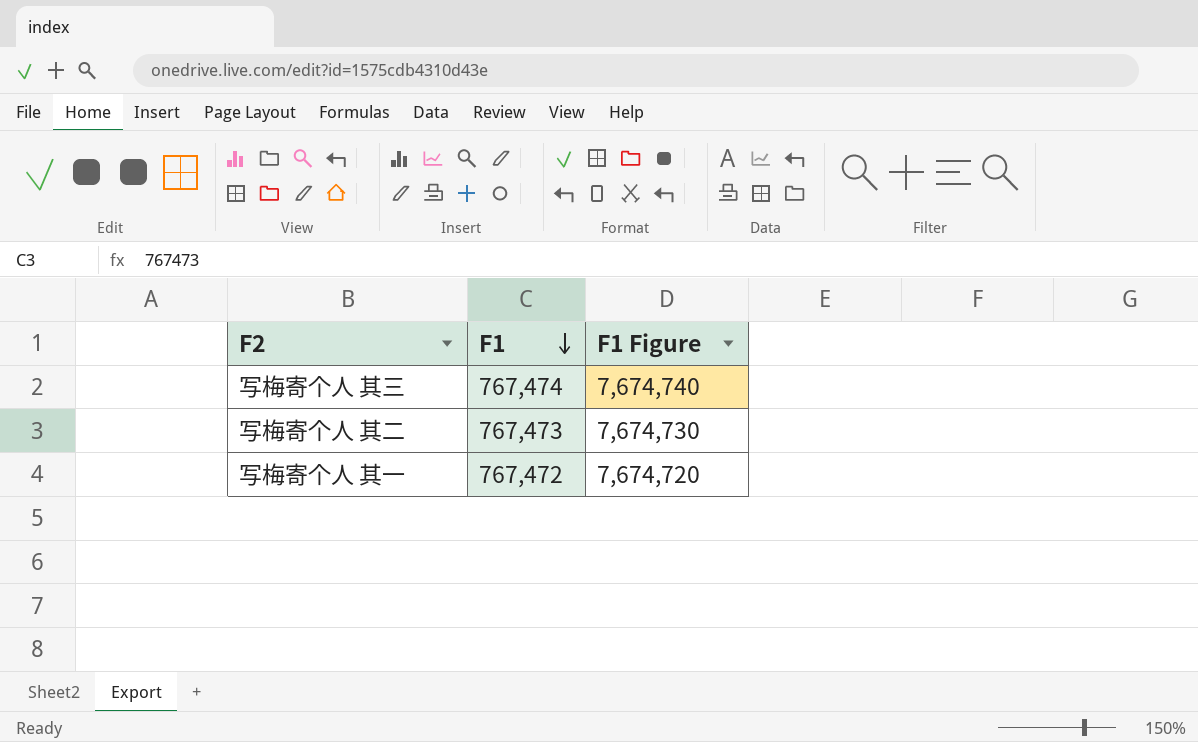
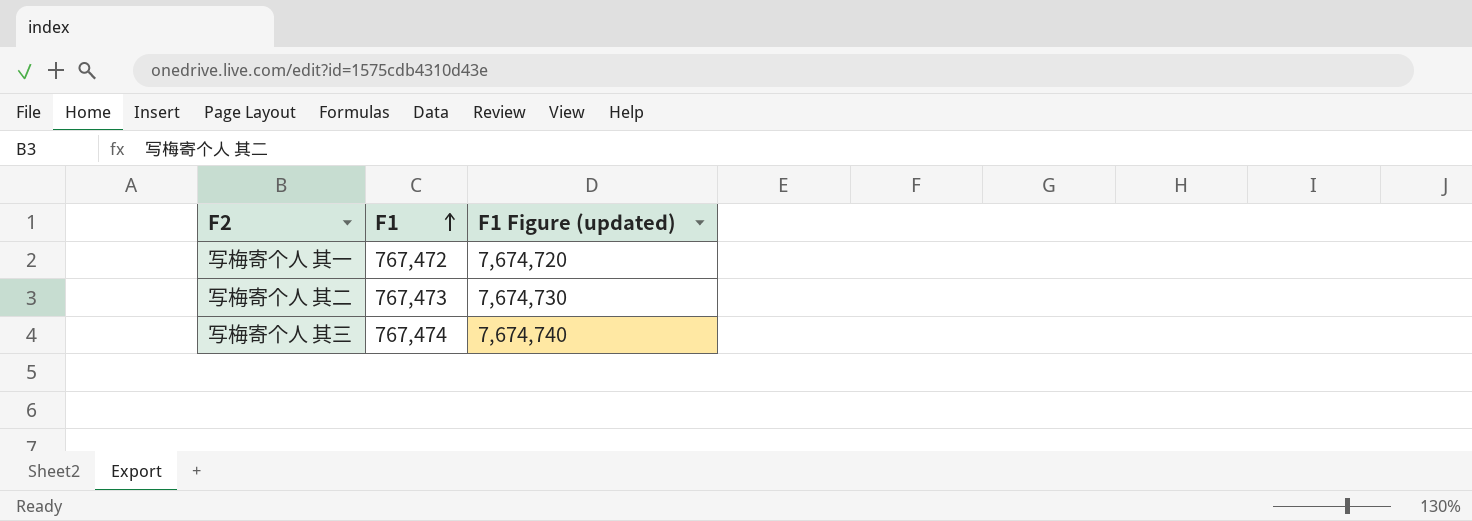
row order: F1 descending -> F1 ascending
column name: F1 Figure -> F1 Figure (updated)

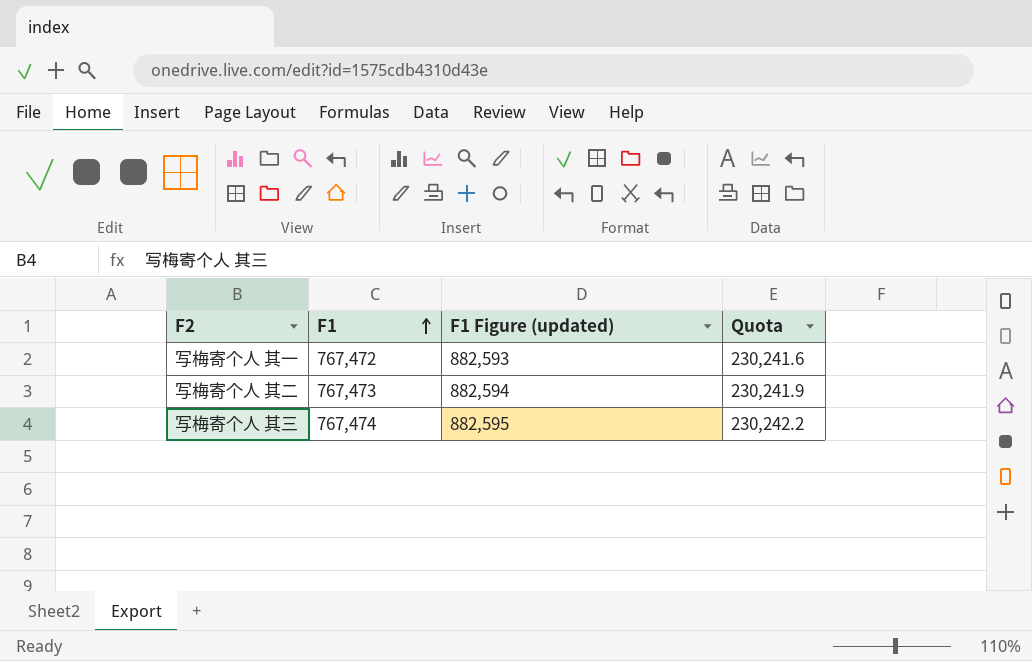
column F1 Figure (updated) | formula: [F1] * 10 -> [F1] * 1.15
column Quota | formula: none -> [F1] * 0.3

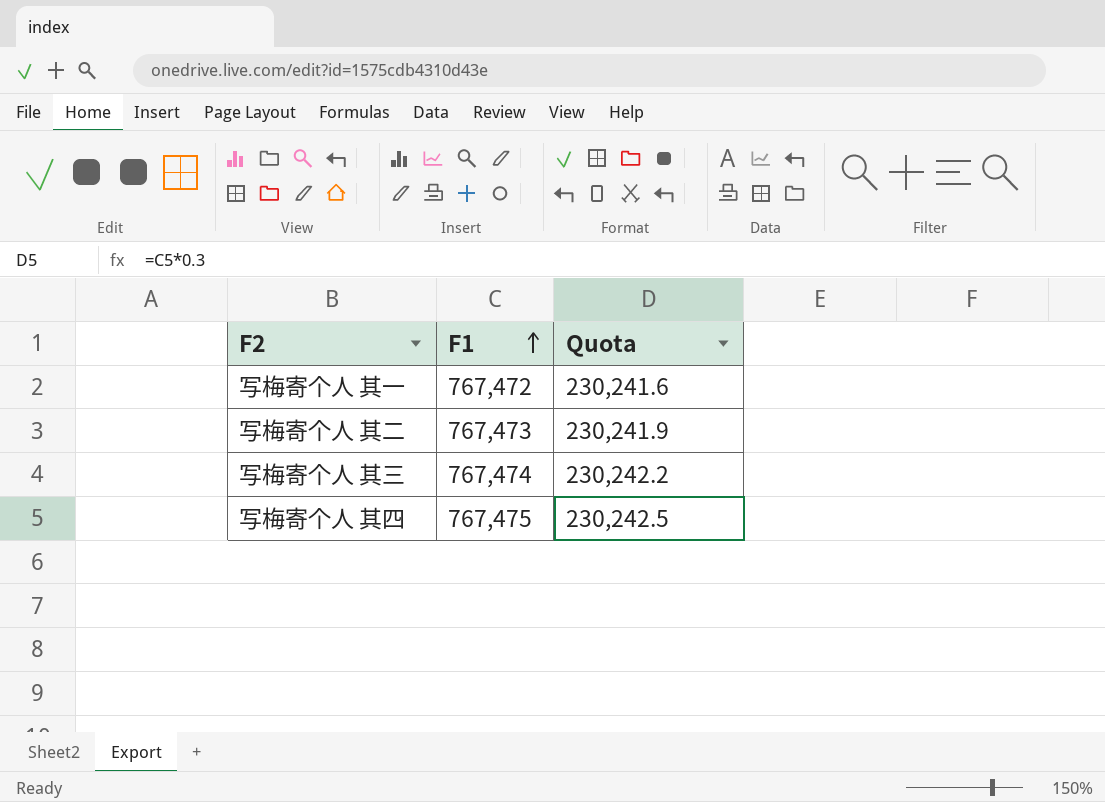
column F1 Figure (updated) | formula: [F1] * 1.15 -> none
row 写梅寄个人 其四: none -> 767,475 | 230,242.5

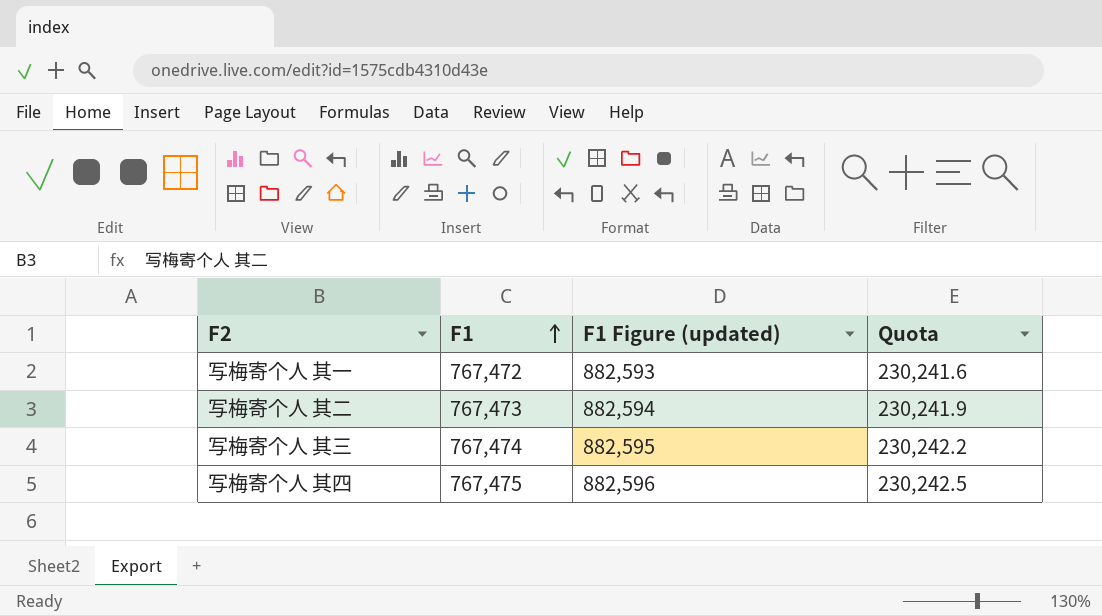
column F1 Figure (updated) | formula: none -> [F1] * 1.15

